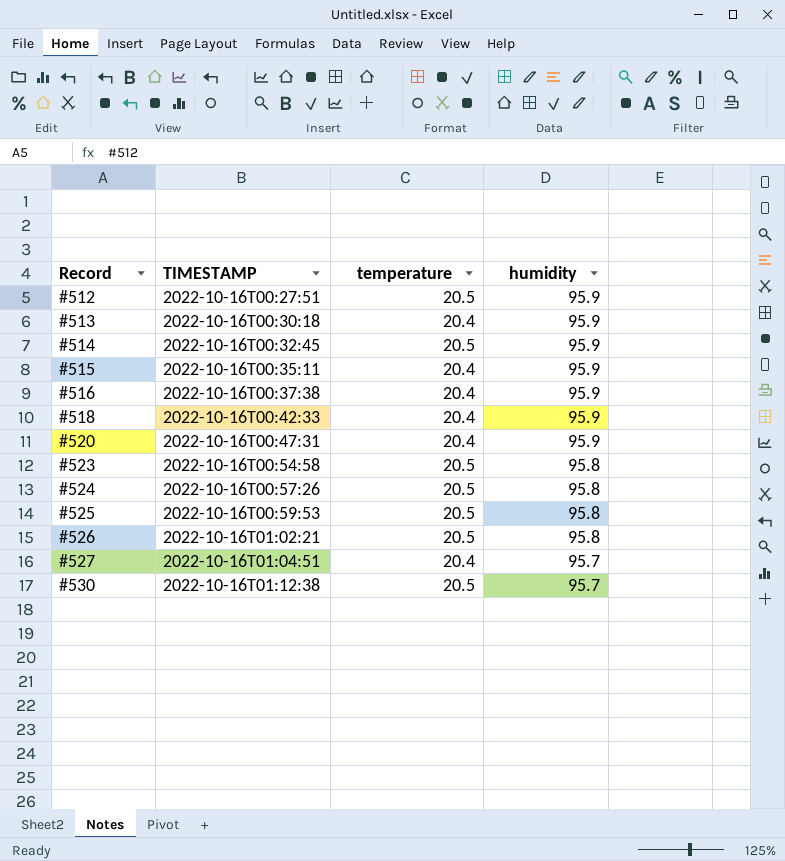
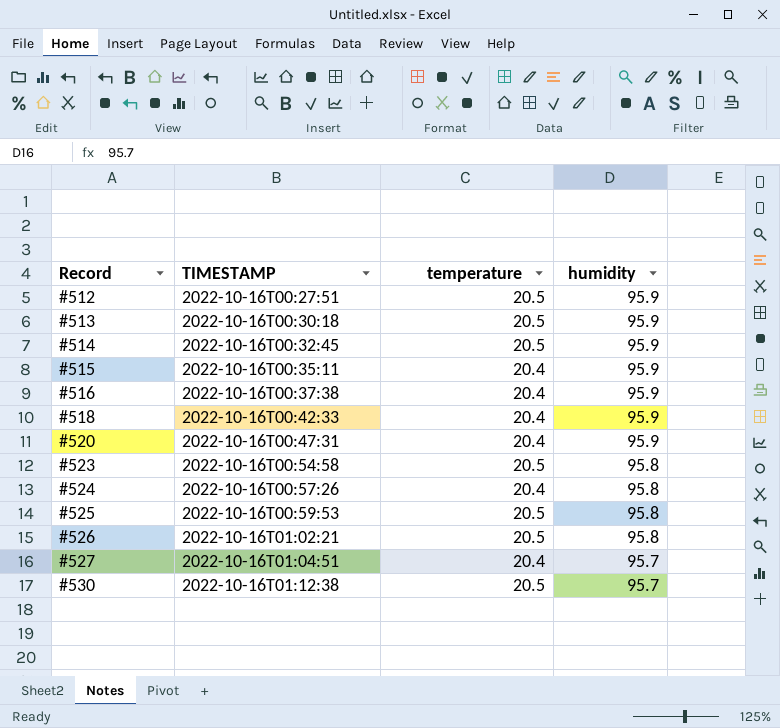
#513 | temperature: 20.4 -> 20.5
#524 | temperature: 20.5 -> 20.4

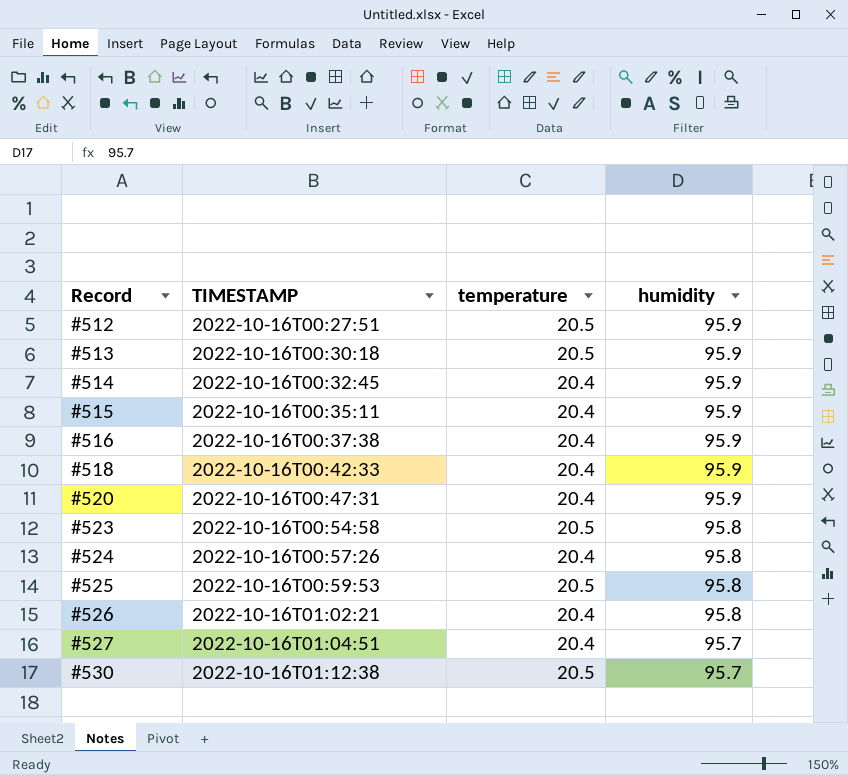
#514 | temperature: 20.5 -> 20.4
#526 | temperature: 20.5 -> 20.4

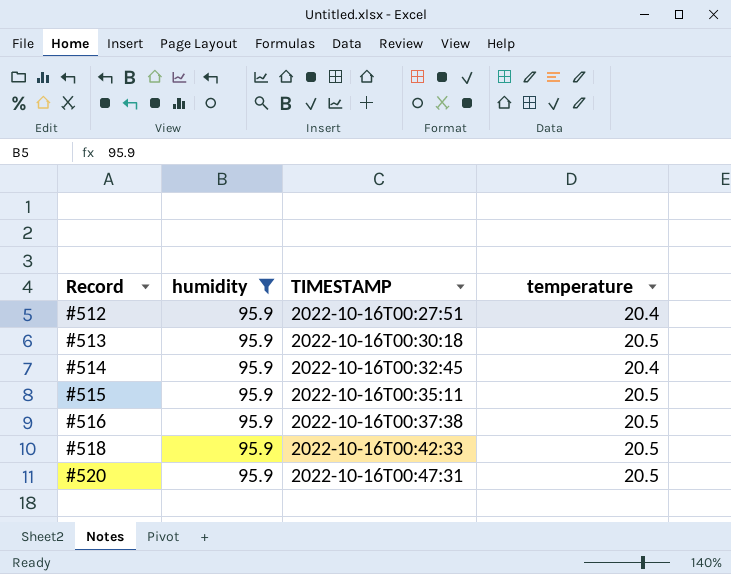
filter: none -> humidity = 95.9
column humidity | position: 4 -> 2
#512 | temperature: 20.5 -> 20.4
#515 | temperature: 20.4 -> 20.5
#516 | temperature: 20.4 -> 20.5
#518 | temperature: 20.4 -> 20.5
#520 | temperature: 20.4 -> 20.5

